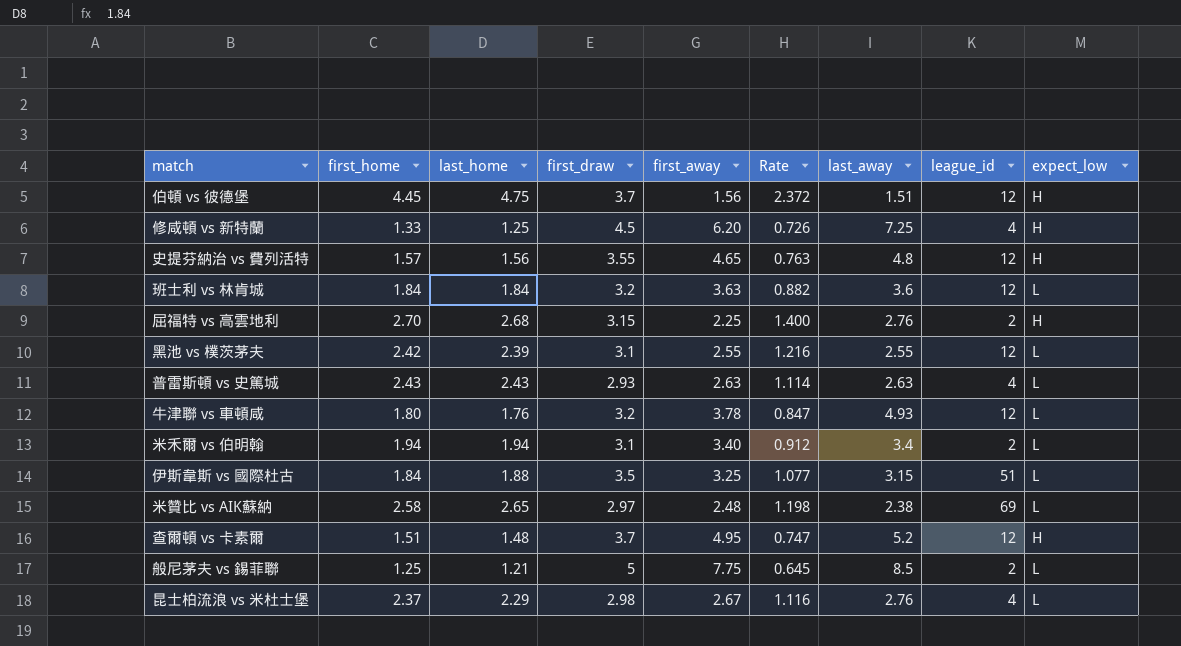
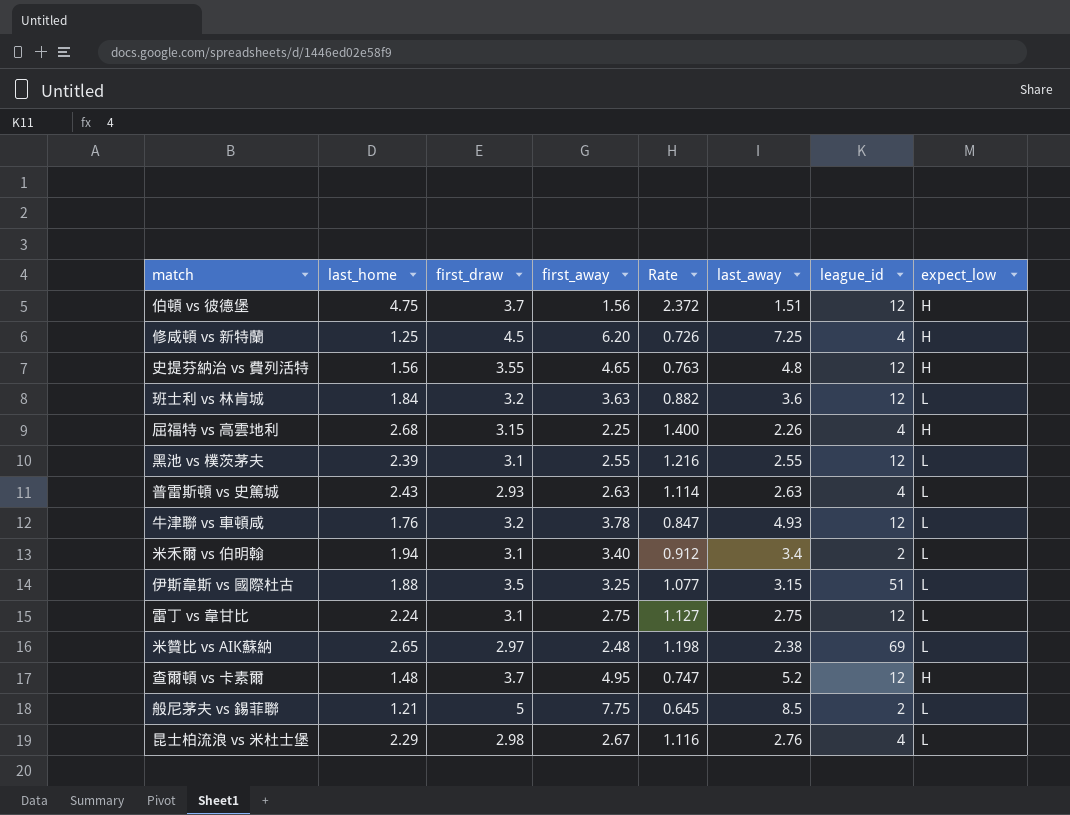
column first_home | position: 2 -> none
屈福特 vs 高雲地利 | last_away: 2.76 -> 2.26
屈福特 vs 高雲地利 | league_id: 2 -> 4
row 雷丁 vs 韋甘比: none -> 2.24 | 3.1 | 2.75 | 1.127 | 2.75 | 12 | L

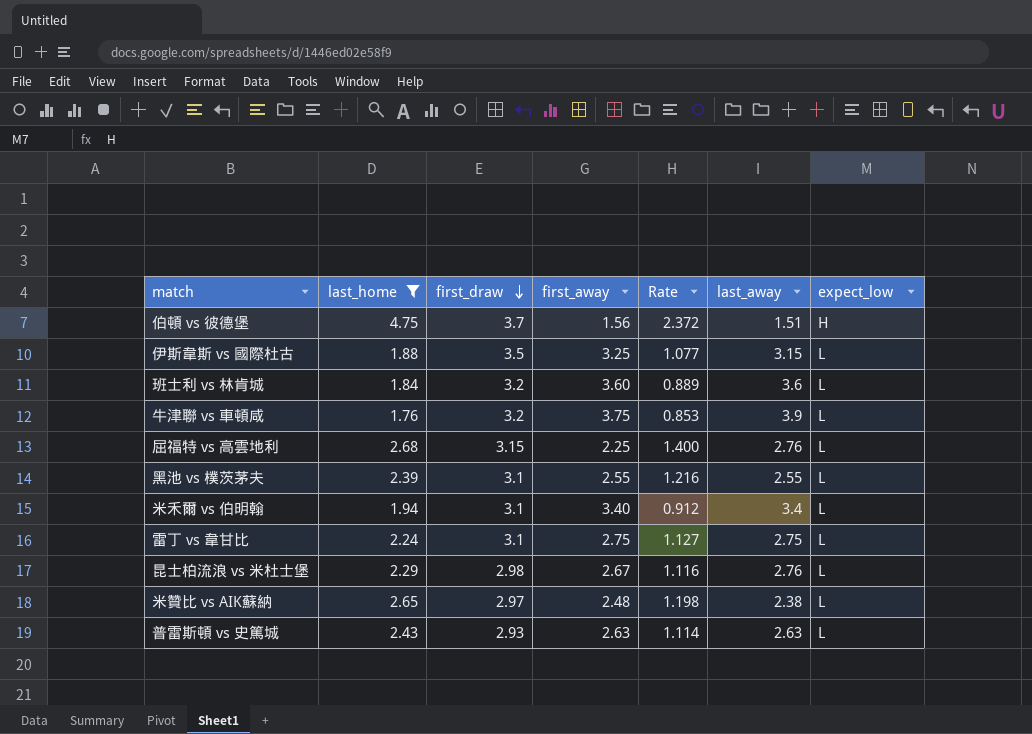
filter: none -> last_home >= 1.76
row order: none -> first_draw descending
column league_id | position: 7 -> none
班士利 vs 林肯城 | first_away: 3.63 -> 3.60
班士利 vs 林肯城 | Rate: 0.882 -> 0.889
牛津聯 vs 車頓咸 | first_away: 3.78 -> 3.75
牛津聯 vs 車頓咸 | Rate: 0.847 -> 0.853
牛津聯 vs 車頓咸 | last_away: 4.93 -> 3.9
屈福特 vs 高雲地利 | last_away: 2.26 -> 2.76
屈福特 vs 高雲地利 | expect_low: H -> L

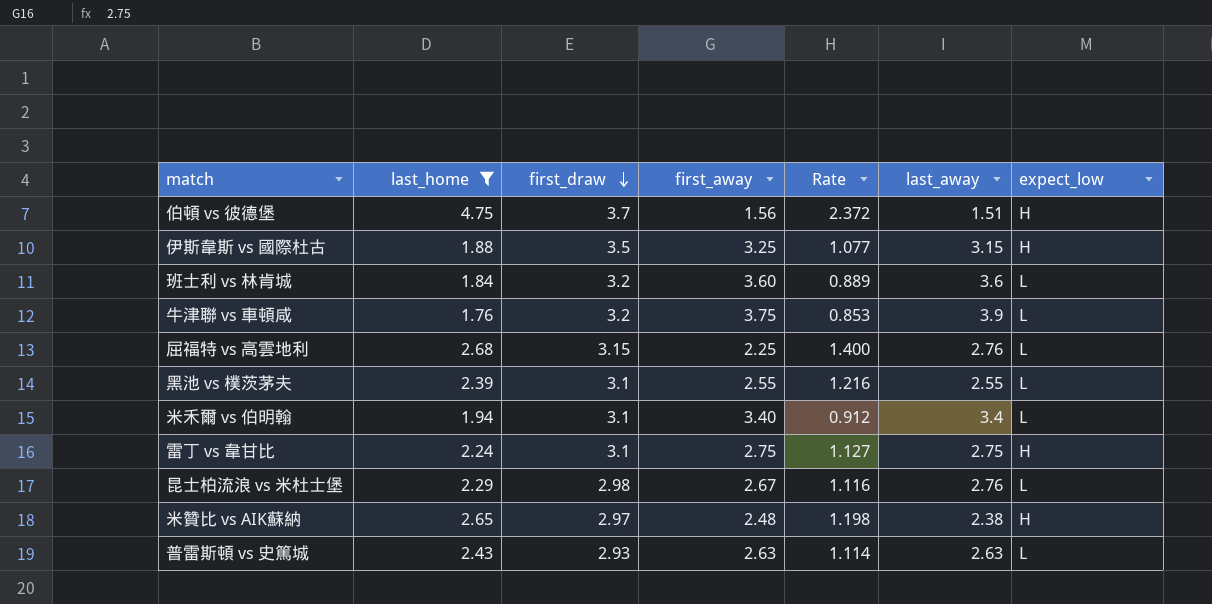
伊斯韋斯 vs 國際杜古 | expect_low: L -> H
雷丁 vs 韋甘比 | expect_low: L -> H
米贊比 vs AIK蘇納 | expect_low: L -> H

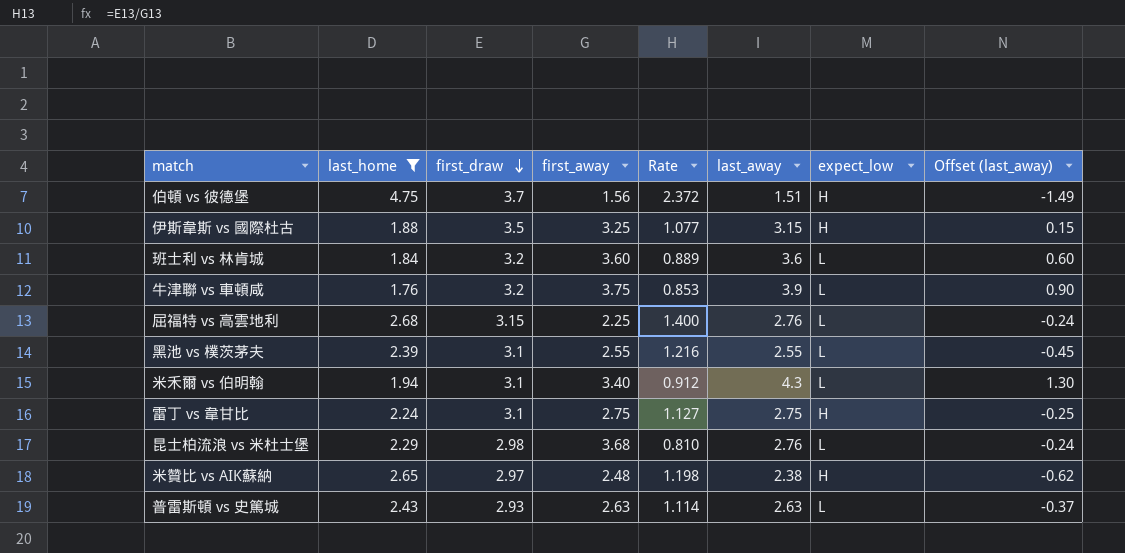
column Offset (last_away) | formula: none -> [last_away] - 3
米禾爾 vs 伯明翰 | last_away: 3.4 -> 4.3
昆士柏流浪 vs 米杜士堡 | first_away: 2.67 -> 3.68
昆士柏流浪 vs 米杜士堡 | Rate: 1.116 -> 0.810

